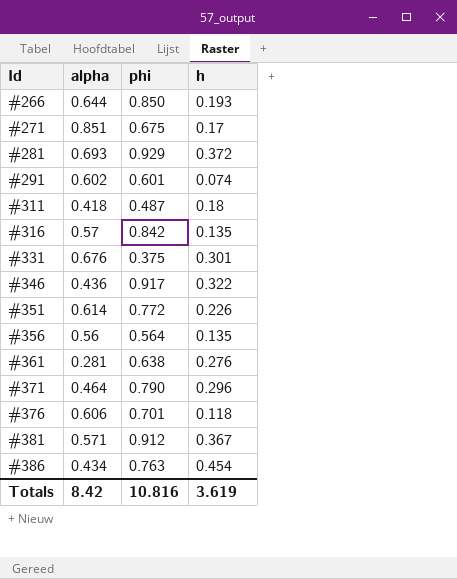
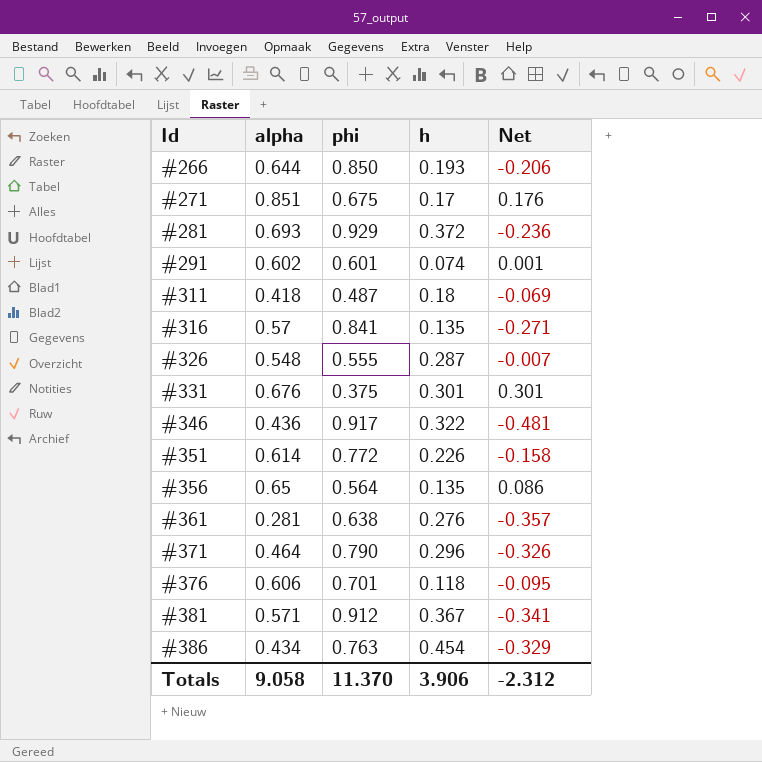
column Net | formula: none -> [alpha] - [phi]
#316 | phi: 0.842 -> 0.841
row #326: none -> 0.548 | 0.555 | 0.287 | -0.007
#356 | alpha: 0.56 -> 0.65
Totals | alpha: 8.42 -> 9.058
Totals | phi: 10.816 -> 11.370
Totals | h: 3.619 -> 3.906

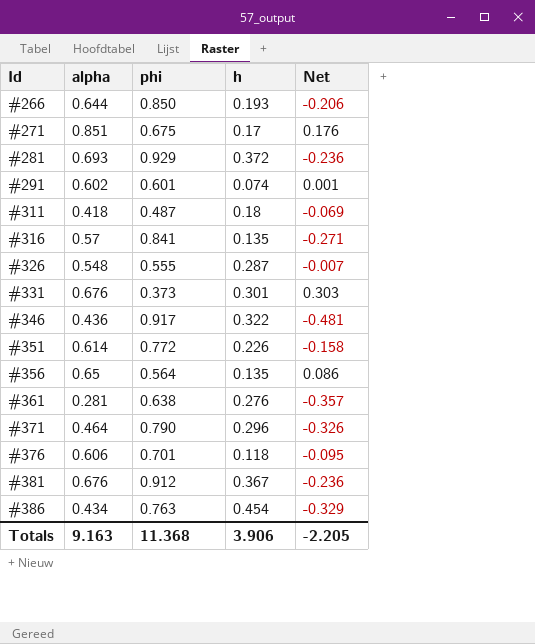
#331 | phi: 0.375 -> 0.373
#331 | Net: 0.301 -> 0.303
#381 | alpha: 0.571 -> 0.676
#381 | Net: -0.341 -> -0.236
Totals | alpha: 9.058 -> 9.163
Totals | phi: 11.370 -> 11.368
Totals | Net: -2.312 -> -2.205

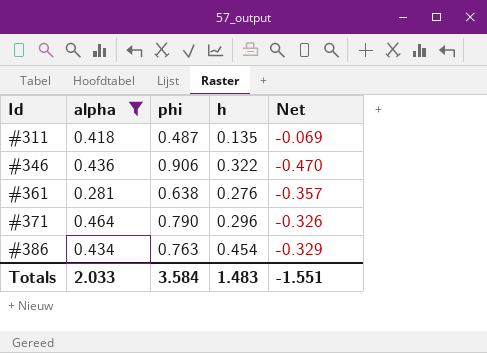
filter: none -> alpha <= 0.464
#311 | h: 0.18 -> 0.135
#346 | phi: 0.917 -> 0.906
#346 | Net: -0.481 -> -0.470
Totals | alpha: 9.163 -> 2.033
Totals | phi: 11.368 -> 3.584
Totals | h: 3.906 -> 1.483
Totals | Net: -2.205 -> -1.551

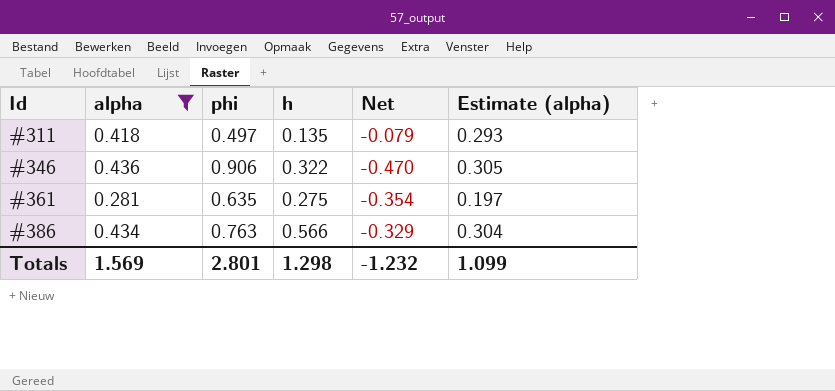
column Estimate (alpha) | formula: none -> [alpha] * 0.7
row #371: 0.464 | 0.790 | 0.296 | -0.326 -> none
#311 | phi: 0.487 -> 0.497
#311 | Net: -0.069 -> -0.079
#361 | phi: 0.638 -> 0.635
#361 | h: 0.276 -> 0.275
#361 | Net: -0.357 -> -0.354
#386 | h: 0.454 -> 0.566
Totals | alpha: 2.033 -> 1.569
Totals | phi: 3.584 -> 2.801
Totals | h: 1.483 -> 1.298
Totals | Net: -1.551 -> -1.232

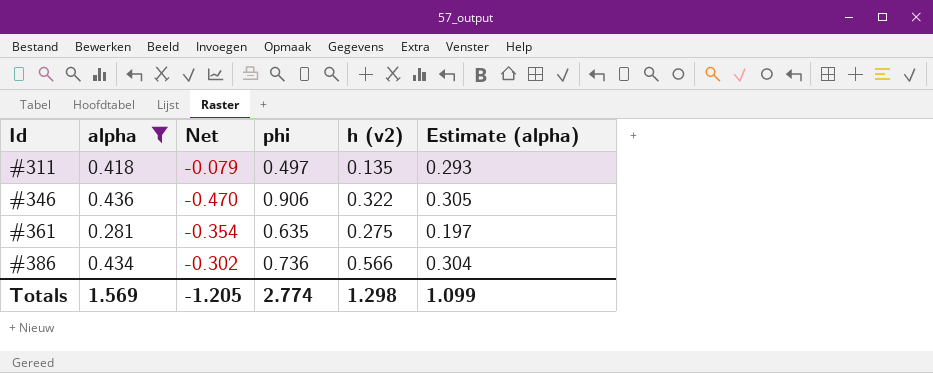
column Net | position: 5 -> 3
column name: h -> h (v2)
#386 | Net: -0.329 -> -0.302
#386 | phi: 0.763 -> 0.736
Totals | Net: -1.232 -> -1.205
Totals | phi: 2.801 -> 2.774

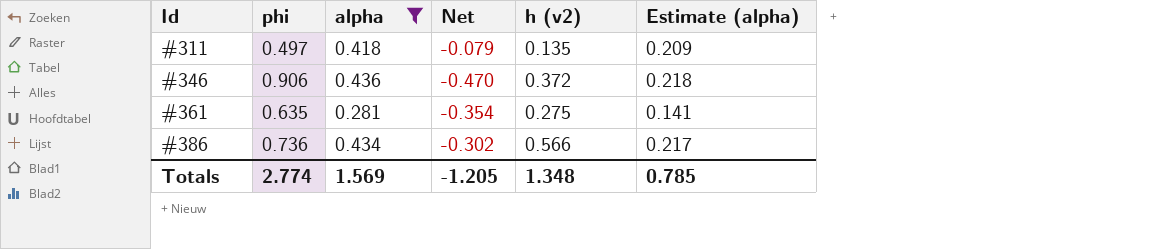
column phi | position: 4 -> 2
column Estimate (alpha) | formula: [alpha] * 0.7 -> [alpha] * 0.5
#346 | h (v2): 0.322 -> 0.372
Totals | h (v2): 1.298 -> 1.348
Totals | Estimate (alpha): 1.099 -> 0.785

